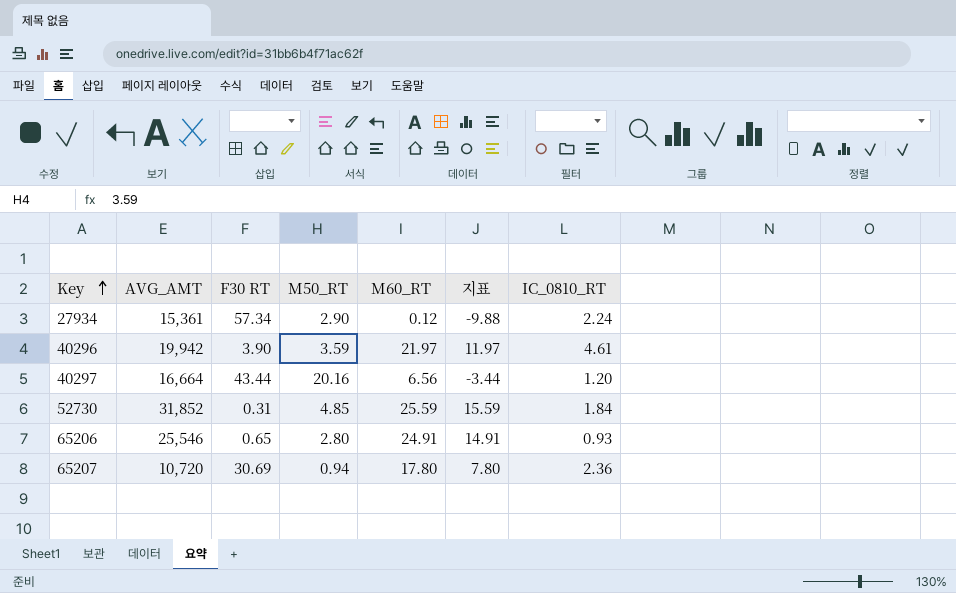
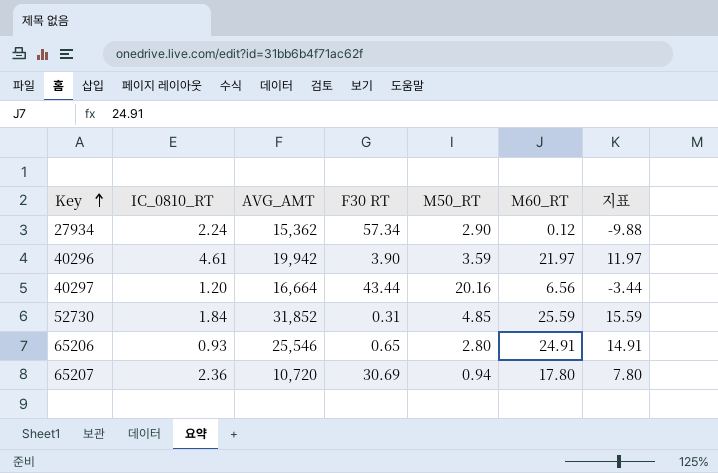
column IC_0810_RT | position: 7 -> 2
27934 | AVG_AMT: 15,361 -> 15,362

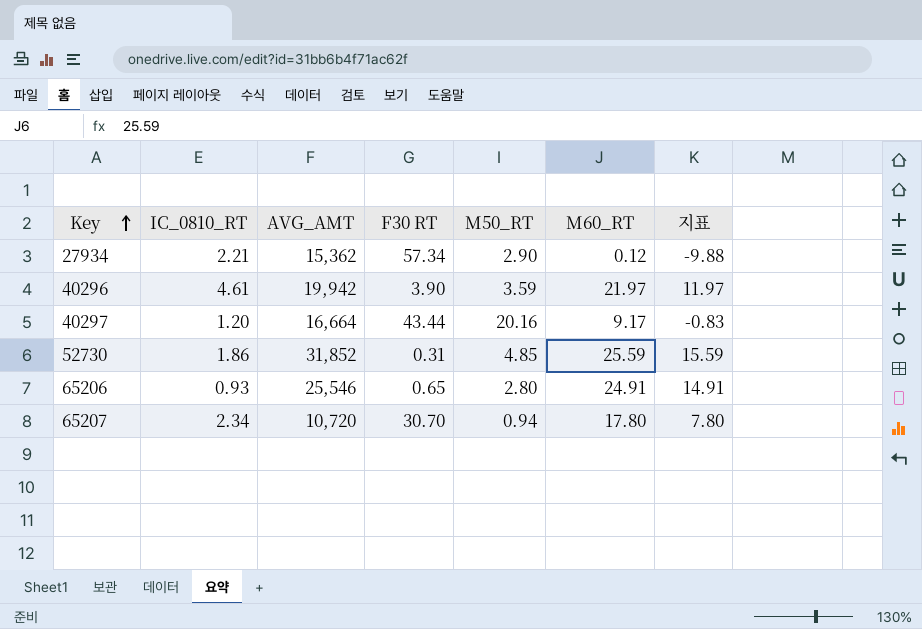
27934 | IC_0810_RT: 2.24 -> 2.21
40297 | M60_RT: 6.56 -> 9.17
40297 | 지표: -3.44 -> -0.83
52730 | IC_0810_RT: 1.84 -> 1.86
65207 | IC_0810_RT: 2.36 -> 2.34
65207 | F30 RT: 30.69 -> 30.70

